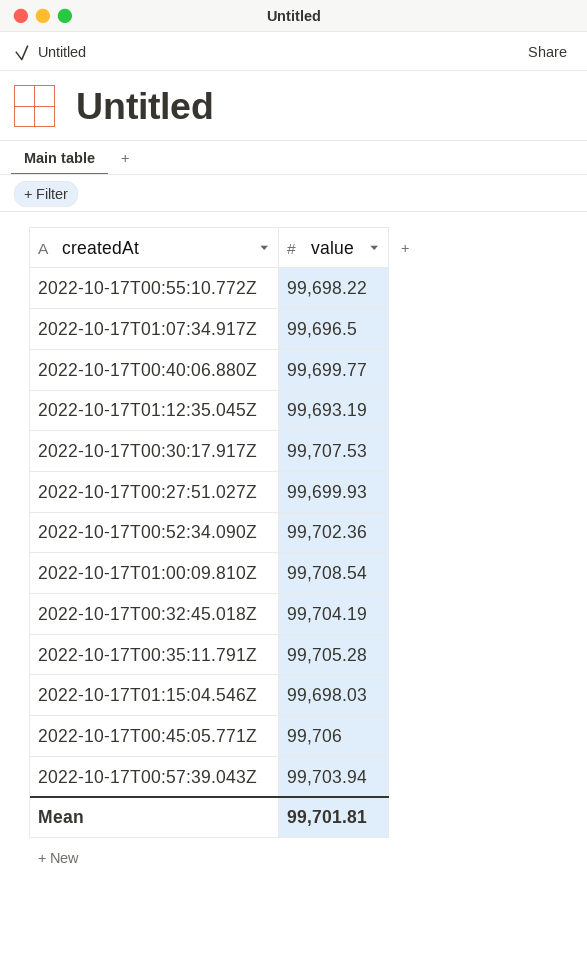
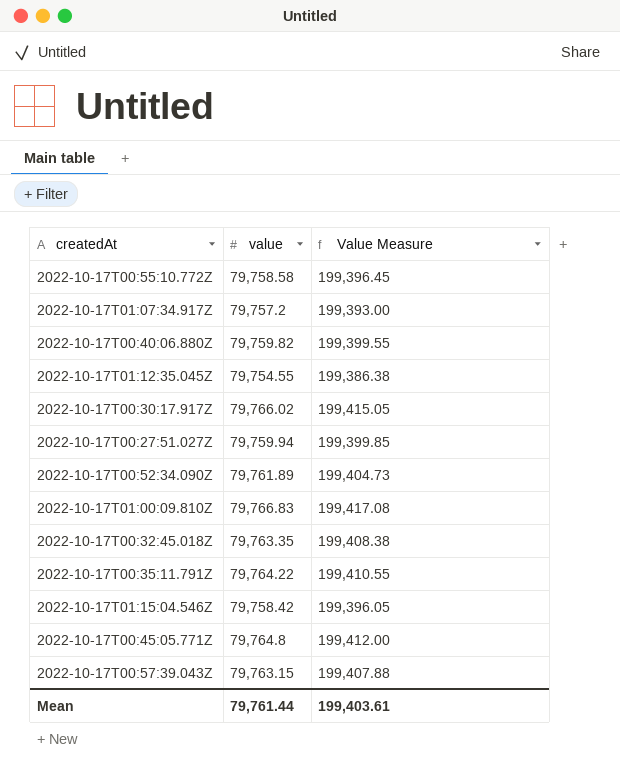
column Value Measure | formula: none -> [value] * 2.5
2022-10-17T00:55:10.772Z | value: 99,698.22 -> 79,758.58
2022-10-17T01:07:34.917Z | value: 99,696.5 -> 79,757.2
2022-10-17T00:40:06.880Z | value: 99,699.77 -> 79,759.82
2022-10-17T01:12:35.045Z | value: 99,693.19 -> 79,754.55
2022-10-17T00:30:17.917Z | value: 99,707.53 -> 79,766.02
2022-10-17T00:27:51.027Z | value: 99,699.93 -> 79,759.94
2022-10-17T00:52:34.090Z | value: 99,702.36 -> 79,761.89
2022-10-17T01:00:09.810Z | value: 99,708.54 -> 79,766.83
2022-10-17T00:32:45.018Z | value: 99,704.19 -> 79,763.35
2022-10-17T00:35:11.791Z | value: 99,705.28 -> 79,764.22
2022-10-17T01:15:04.546Z | value: 99,698.03 -> 79,758.42
2022-10-17T00:45:05.771Z | value: 99,706 -> 79,764.8
2022-10-17T00:57:39.043Z | value: 99,703.94 -> 79,763.15
Mean | value: 99,701.81 -> 79,761.44

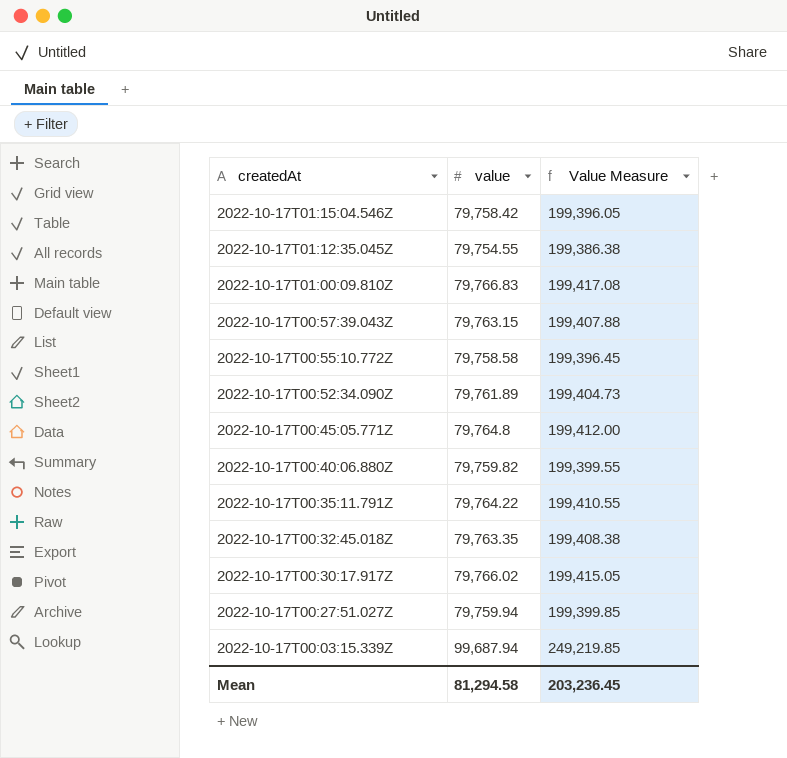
row order: none -> createdAt descending
row 2022-10-17T01:07:34.917Z: 79,757.2 | 199,393.00 -> none
row 2022-10-17T00:03:15.339Z: none -> 99,687.94 | 249,219.85
Mean | value: 79,761.44 -> 81,294.58
Mean | Value Measure: 199,403.61 -> 203,236.45

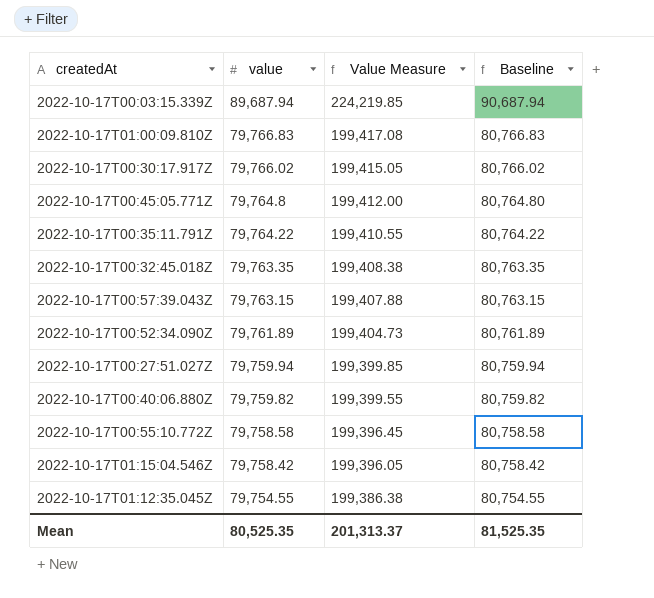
row order: createdAt descending -> value descending
column Baseline | formula: none -> [value] + 1000
2022-10-17T00:03:15.339Z | value: 99,687.94 -> 89,687.94
2022-10-17T00:03:15.339Z | Value Measure: 249,219.85 -> 224,219.85
Mean | value: 81,294.58 -> 80,525.35
Mean | Value Measure: 203,236.45 -> 201,313.37

